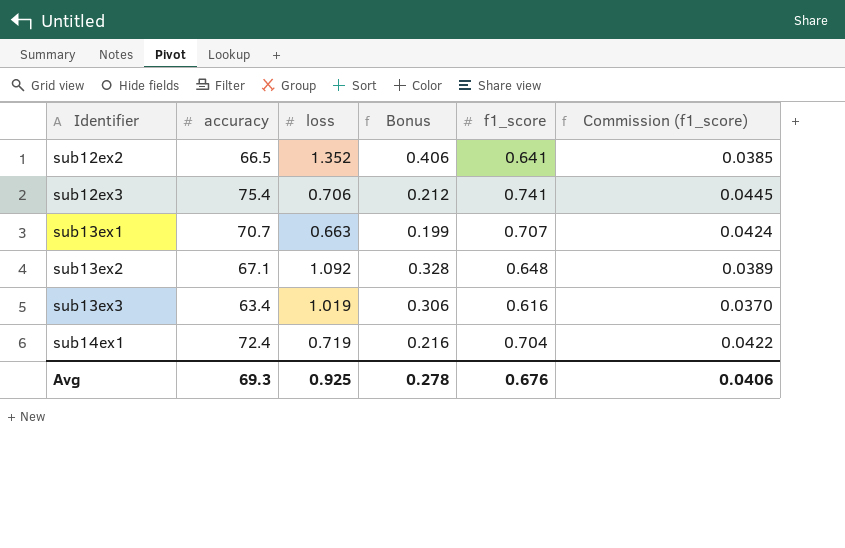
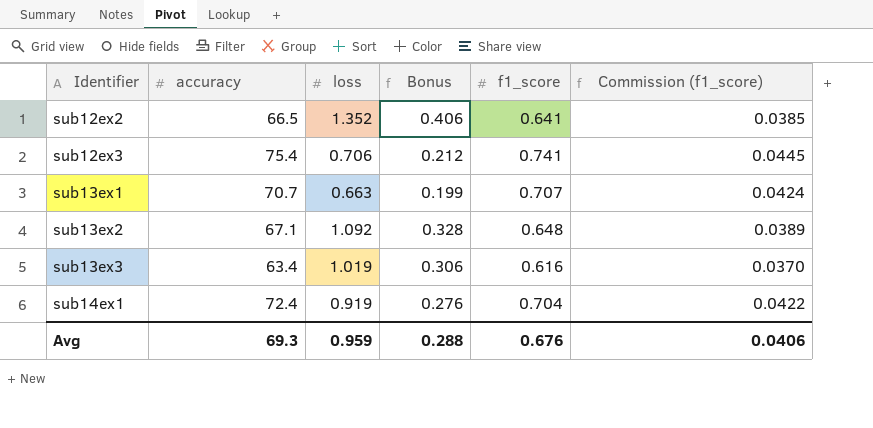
sub14ex1 | loss: 0.719 -> 0.919
sub14ex1 | Bonus: 0.216 -> 0.276
Avg | loss: 0.925 -> 0.959
Avg | Bonus: 0.278 -> 0.288

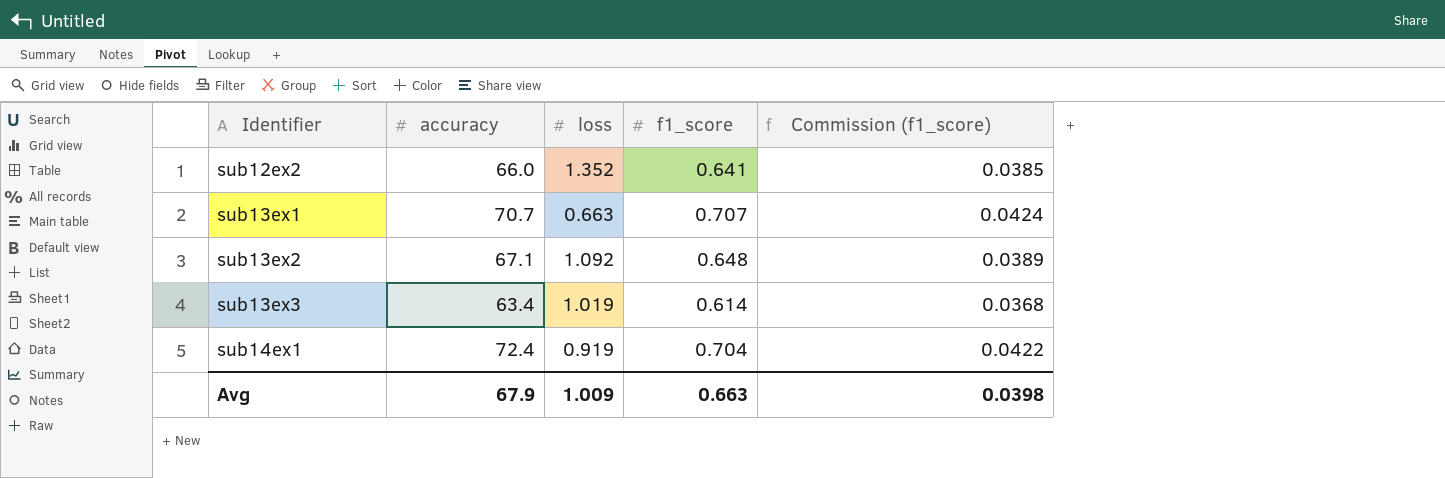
column Bonus | formula: [loss] * 0.3 -> none
row sub12ex3: 75.4 | 0.706 | 0.212 | 0.741 | 0.0445 -> none
sub12ex2 | accuracy: 66.5 -> 66.0
sub13ex3 | f1_score: 0.616 -> 0.614
sub13ex3 | Commission (f1_score): 0.0370 -> 0.0368
Avg | accuracy: 69.3 -> 67.9
Avg | loss: 0.959 -> 1.009
Avg | f1_score: 0.676 -> 0.663
Avg | Commission (f1_score): 0.0406 -> 0.0398

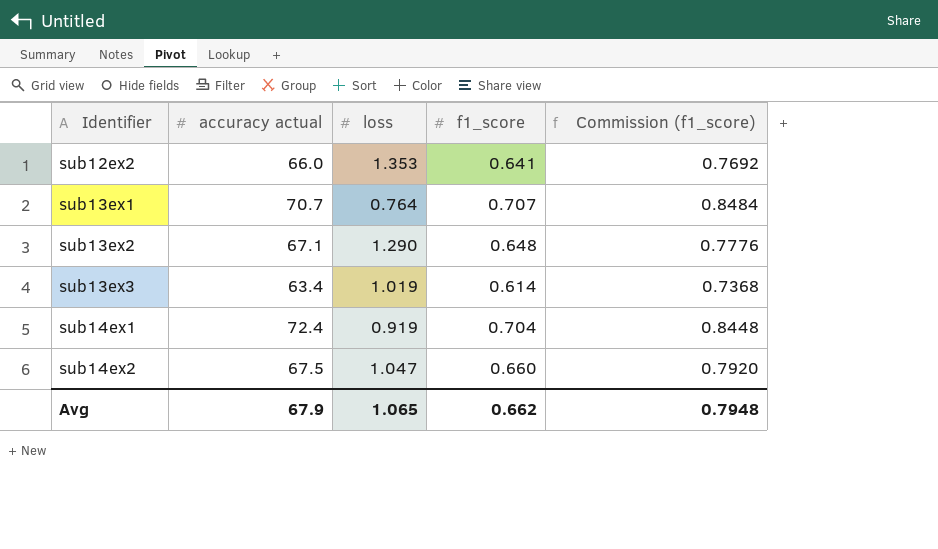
column name: accuracy -> accuracy actual
column Commission (f1_score) | formula: [f1_score] * 0.06 -> [f1_score] * 1.2
sub12ex2 | loss: 1.352 -> 1.353
sub13ex1 | loss: 0.663 -> 0.764
sub13ex2 | loss: 1.092 -> 1.290
row sub14ex2: none -> 67.5 | 1.047 | 0.660 | 0.7920
Avg | loss: 1.009 -> 1.065
Avg | f1_score: 0.663 -> 0.662
Avg | Commission (f1_score): 0.0398 -> 0.7948

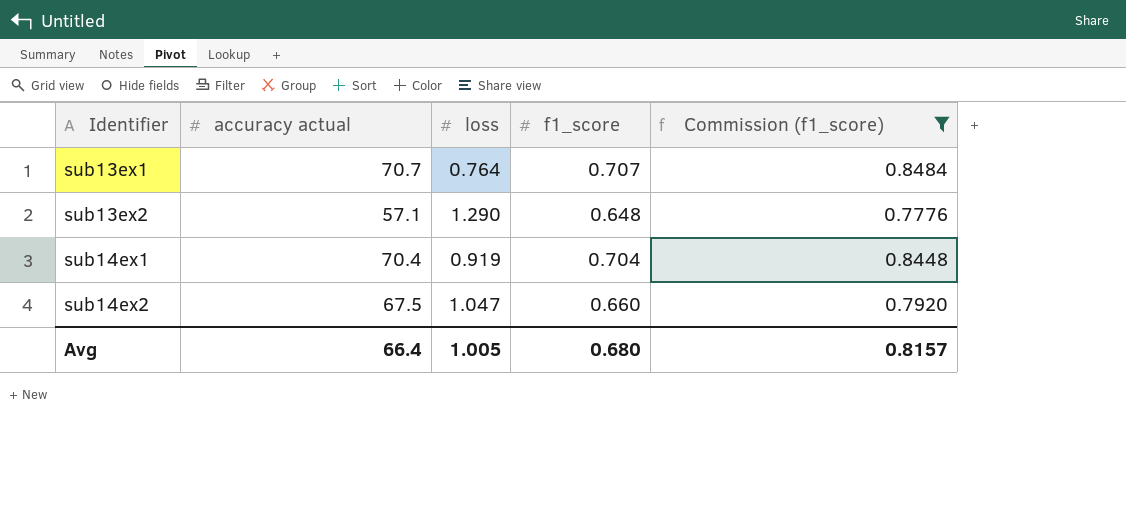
filter: none -> Commission (f1_score) >= 0.7776
sub13ex2 | accuracy actual: 67.1 -> 57.1
sub14ex1 | accuracy actual: 72.4 -> 70.4
Avg | accuracy actual: 67.9 -> 66.4
Avg | loss: 1.065 -> 1.005
Avg | f1_score: 0.662 -> 0.680
Avg | Commission (f1_score): 0.7948 -> 0.8157

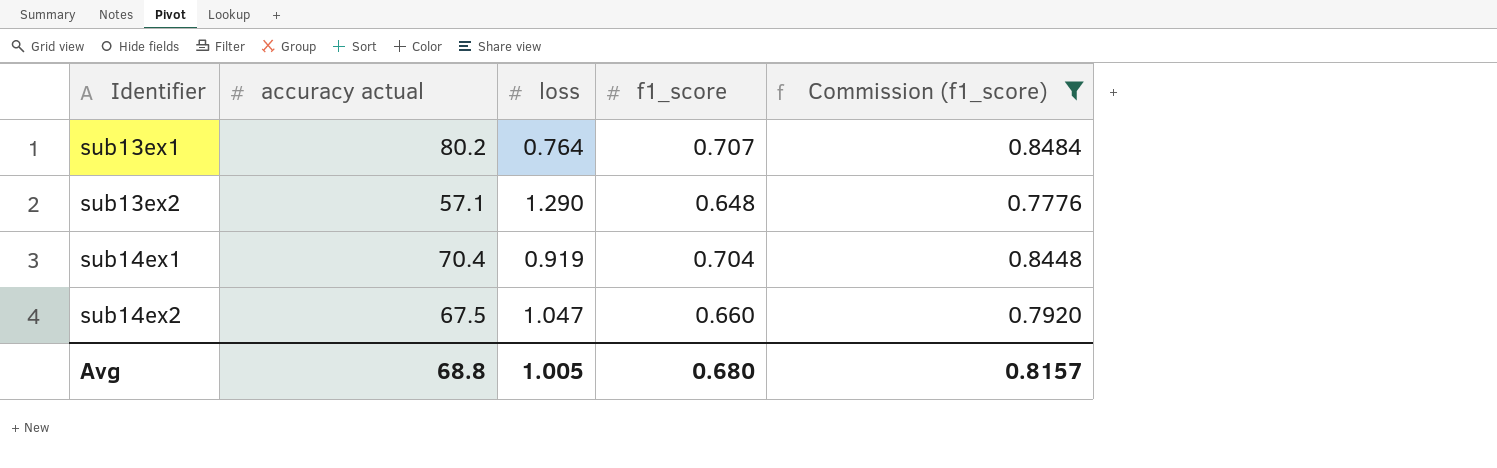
sub13ex1 | accuracy actual: 70.7 -> 80.2
Avg | accuracy actual: 66.4 -> 68.8

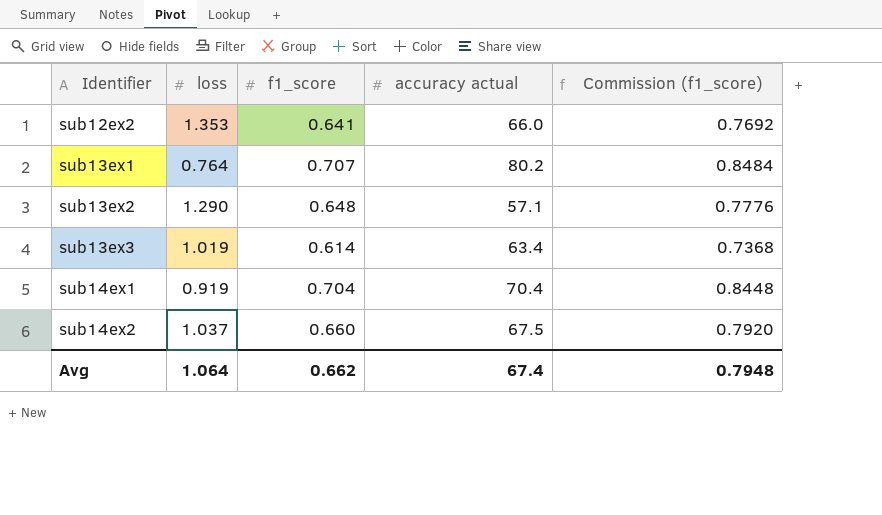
filter: Commission (f1_score) >= 0.7776 -> none
column accuracy actual | position: 2 -> 4
sub14ex2 | loss: 1.047 -> 1.037
Avg | loss: 1.005 -> 1.064
Avg | f1_score: 0.680 -> 0.662
Avg | accuracy actual: 68.8 -> 67.4
Avg | Commission (f1_score): 0.8157 -> 0.7948

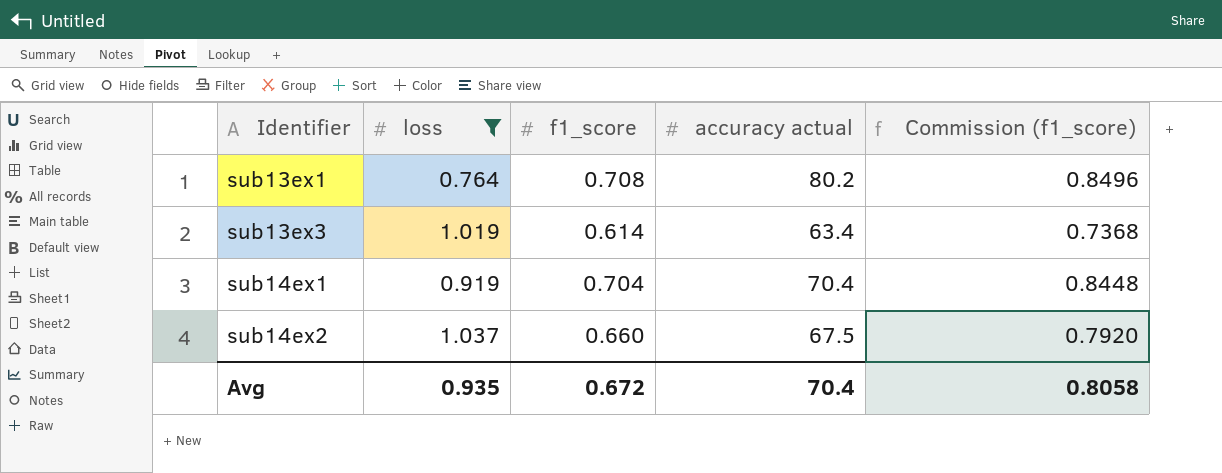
filter: none -> loss <= 1.037
sub13ex1 | f1_score: 0.707 -> 0.708
sub13ex1 | Commission (f1_score): 0.8484 -> 0.8496
Avg | loss: 1.064 -> 0.935
Avg | f1_score: 0.662 -> 0.672
Avg | accuracy actual: 67.4 -> 70.4
Avg | Commission (f1_score): 0.7948 -> 0.8058

